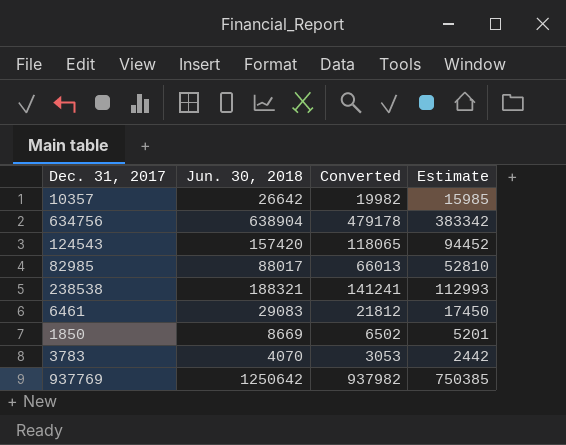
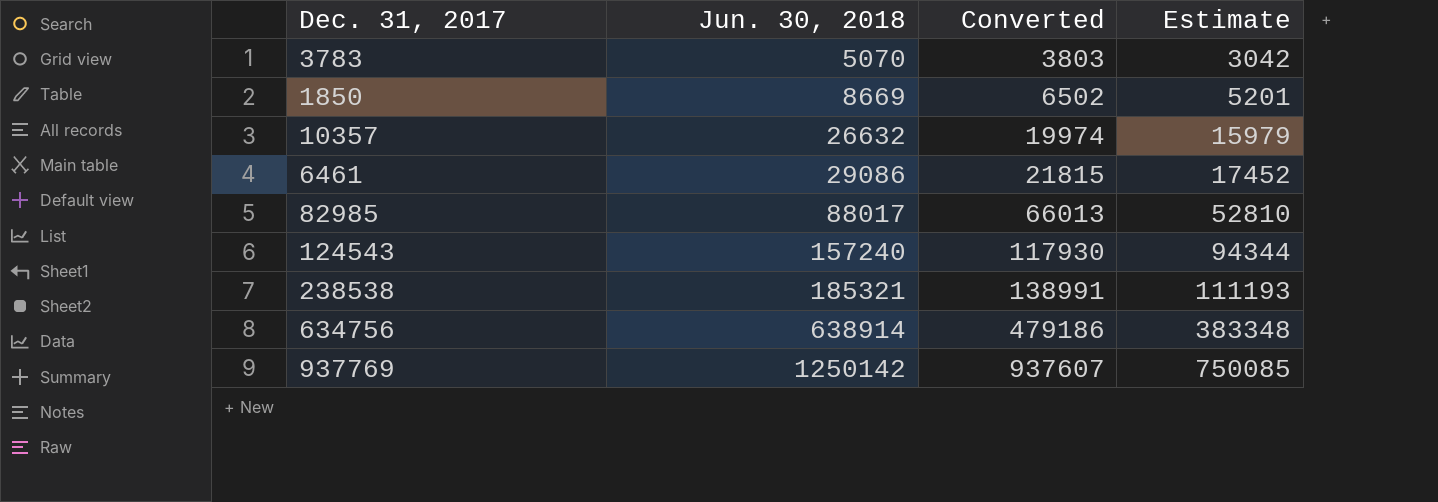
row order: none -> Jun. 30, 2018 ascending
3783 | Jun. 30, 2018: 4070 -> 5070
3783 | Converted: 3053 -> 3803
3783 | Estimate: 2442 -> 3042
10357 | Jun. 30, 2018: 26642 -> 26632
10357 | Converted: 19982 -> 19974
10357 | Estimate: 15985 -> 15979
6461 | Jun. 30, 2018: 29083 -> 29086
6461 | Converted: 21812 -> 21815
6461 | Estimate: 17450 -> 17452
124543 | Jun. 30, 2018: 157420 -> 157240
124543 | Converted: 118065 -> 117930
124543 | Estimate: 94452 -> 94344
238538 | Jun. 30, 2018: 188321 -> 185321
238538 | Converted: 141241 -> 138991
238538 | Estimate: 112993 -> 111193
634756 | Jun. 30, 2018: 638904 -> 638914
634756 | Converted: 479178 -> 479186
634756 | Estimate: 383342 -> 383348
937769 | Jun. 30, 2018: 1250642 -> 1250142
937769 | Converted: 937982 -> 937607
937769 | Estimate: 750385 -> 750085

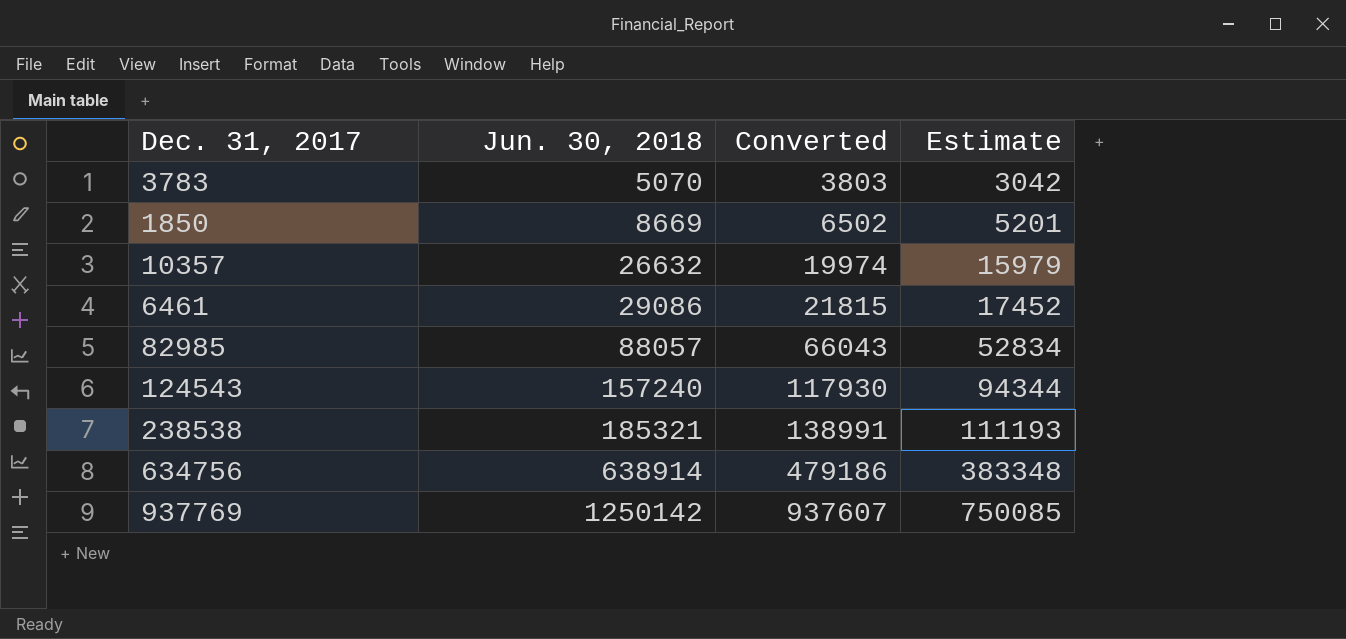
82985 | Jun. 30, 2018: 88017 -> 88057
82985 | Converted: 66013 -> 66043
82985 | Estimate: 52810 -> 52834

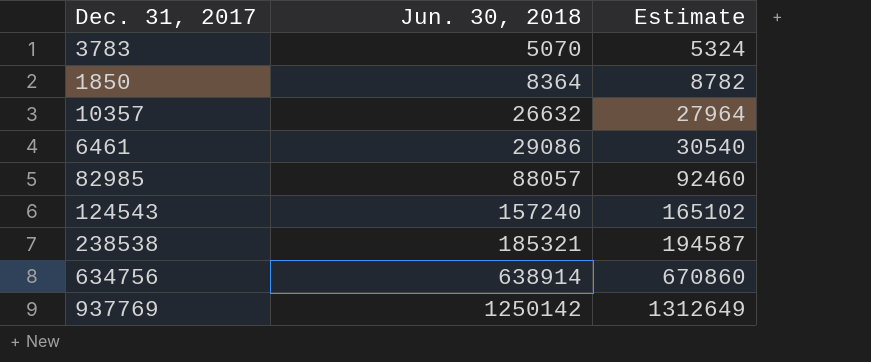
column Converted | formula: [Jun. 30, 2018] * 0.75 -> none
column Estimate | formula: [Jun. 30, 2018] * 0.6 -> [Jun. 30, 2018] * 1.05
1850 | Jun. 30, 2018: 8669 -> 8364

